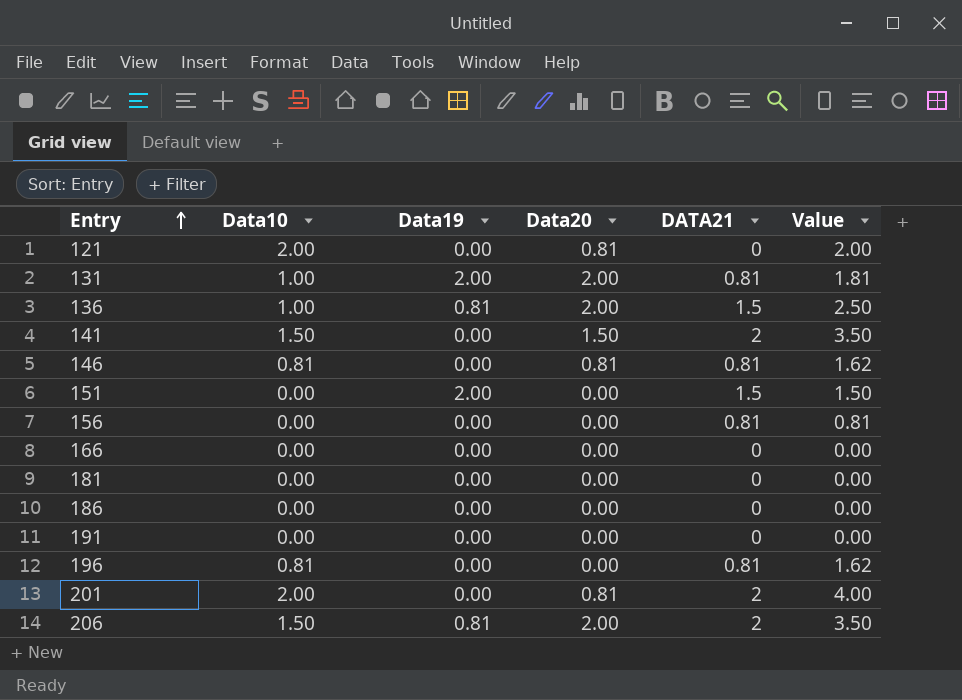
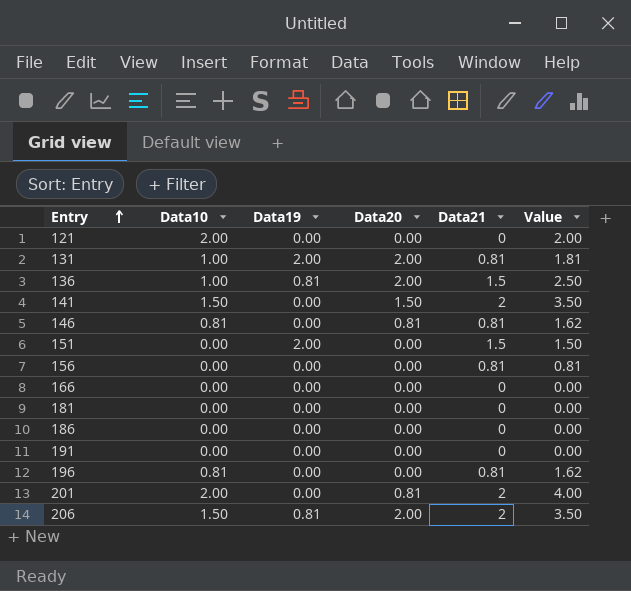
column name: DATA21 -> Data21
121 | Data20: 0.81 -> 0.00

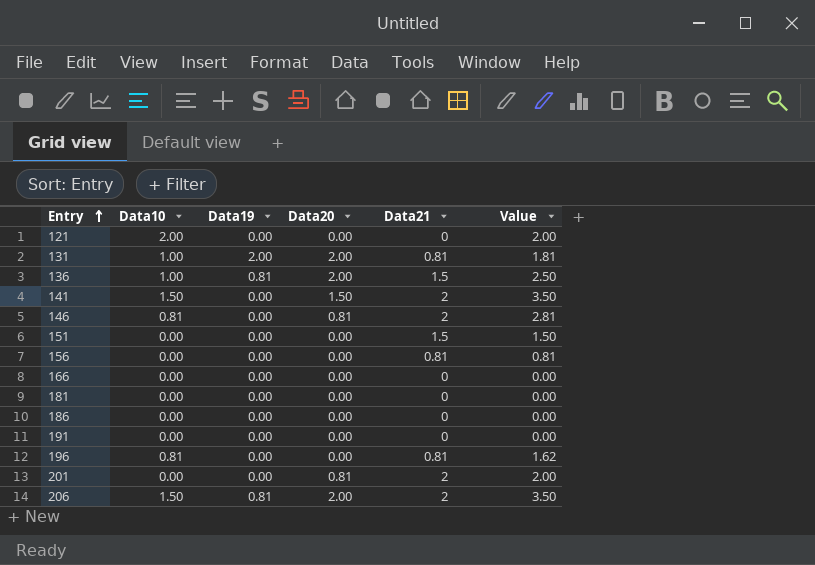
146 | Data21: 0.81 -> 2
146 | Value: 1.62 -> 2.81
151 | Data19: 2.00 -> 0.00
201 | Data10: 2.00 -> 0.00
201 | Value: 4.00 -> 2.00

